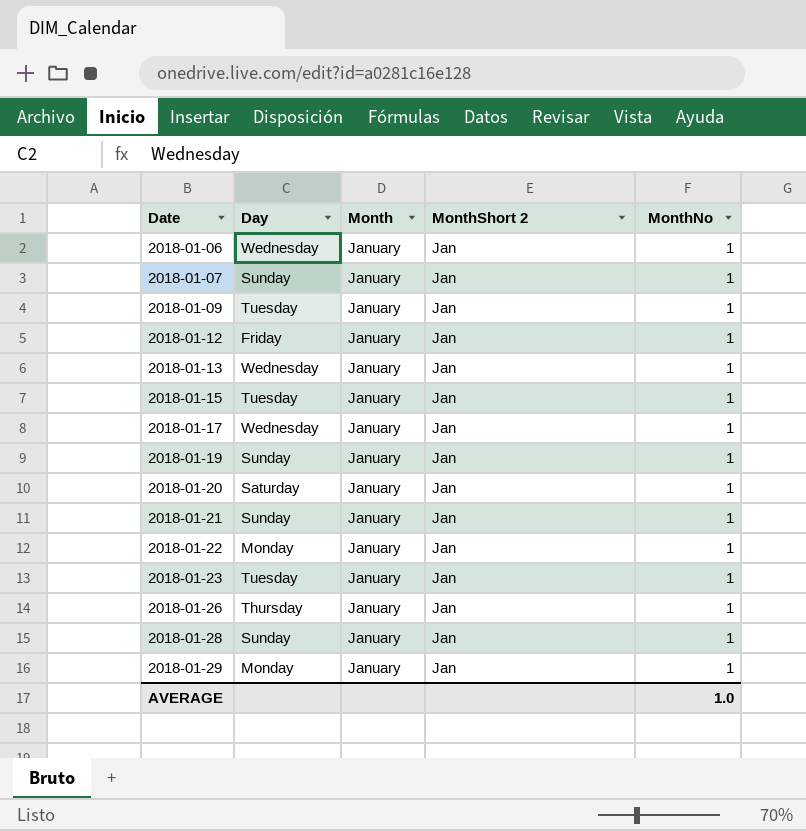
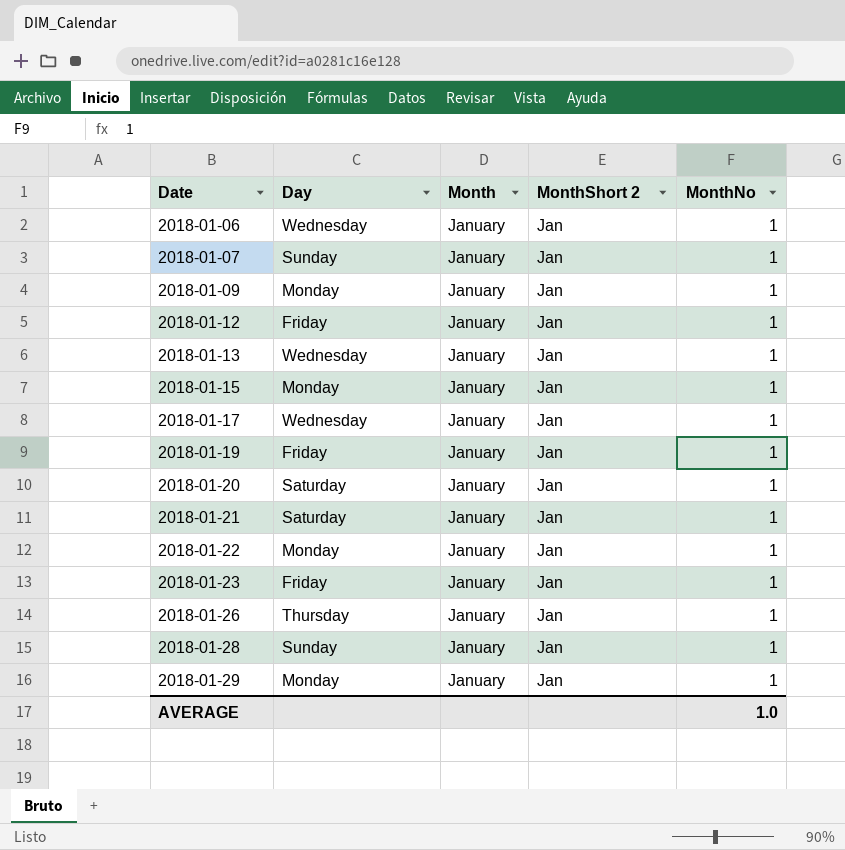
2018-01-09 | Day: Tuesday -> Monday
2018-01-15 | Day: Tuesday -> Monday
2018-01-19 | Day: Sunday -> Friday
2018-01-21 | Day: Sunday -> Saturday
2018-01-23 | Day: Tuesday -> Friday

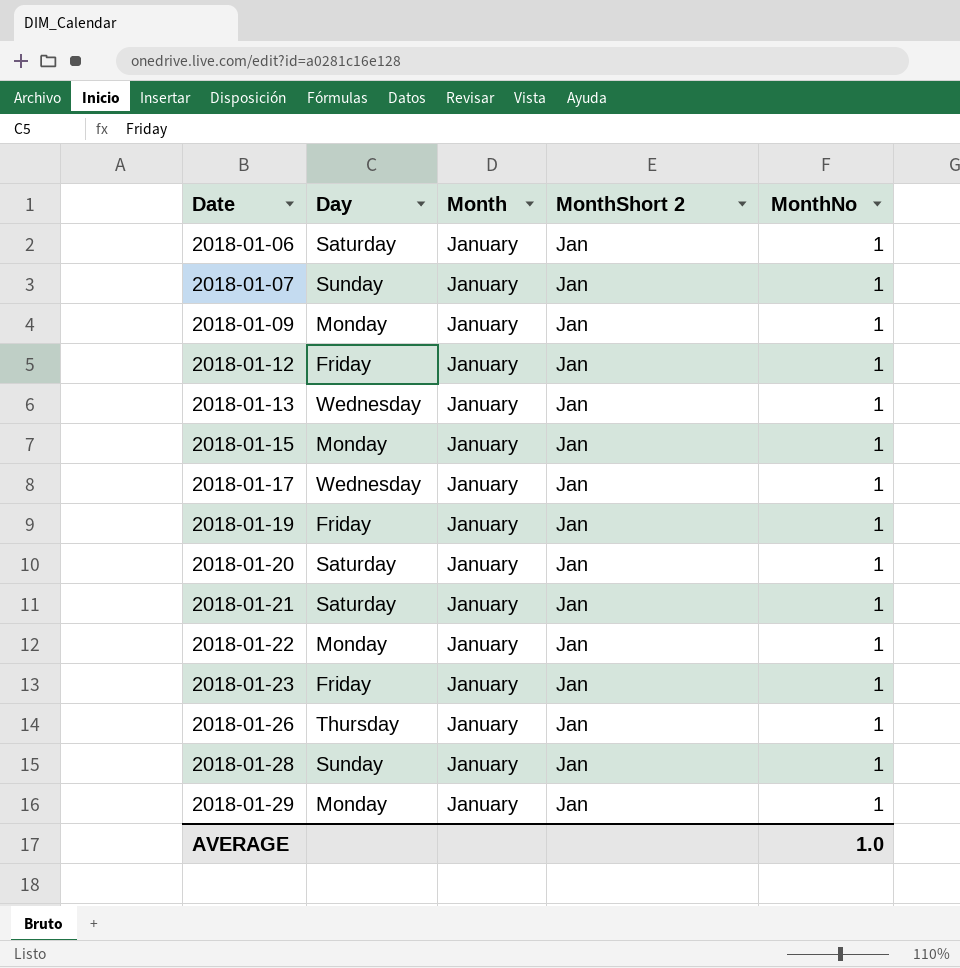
2018-01-06 | Day: Wednesday -> Saturday

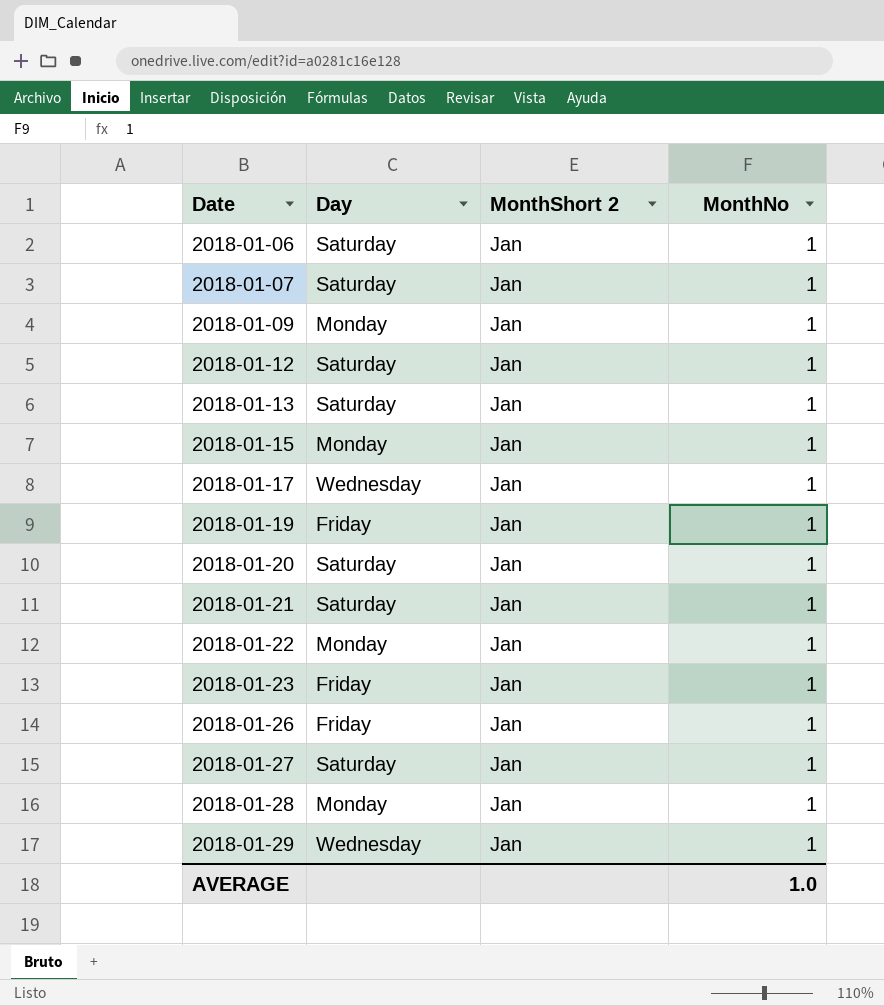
column Month | position: 3 -> none
2018-01-07 | Day: Sunday -> Saturday
2018-01-12 | Day: Friday -> Saturday
2018-01-13 | Day: Wednesday -> Saturday
2018-01-26 | Day: Thursday -> Friday
row 2018-01-27: none -> Saturday | Jan | 1
2018-01-28 | Day: Sunday -> Monday
2018-01-29 | Day: Monday -> Wednesday

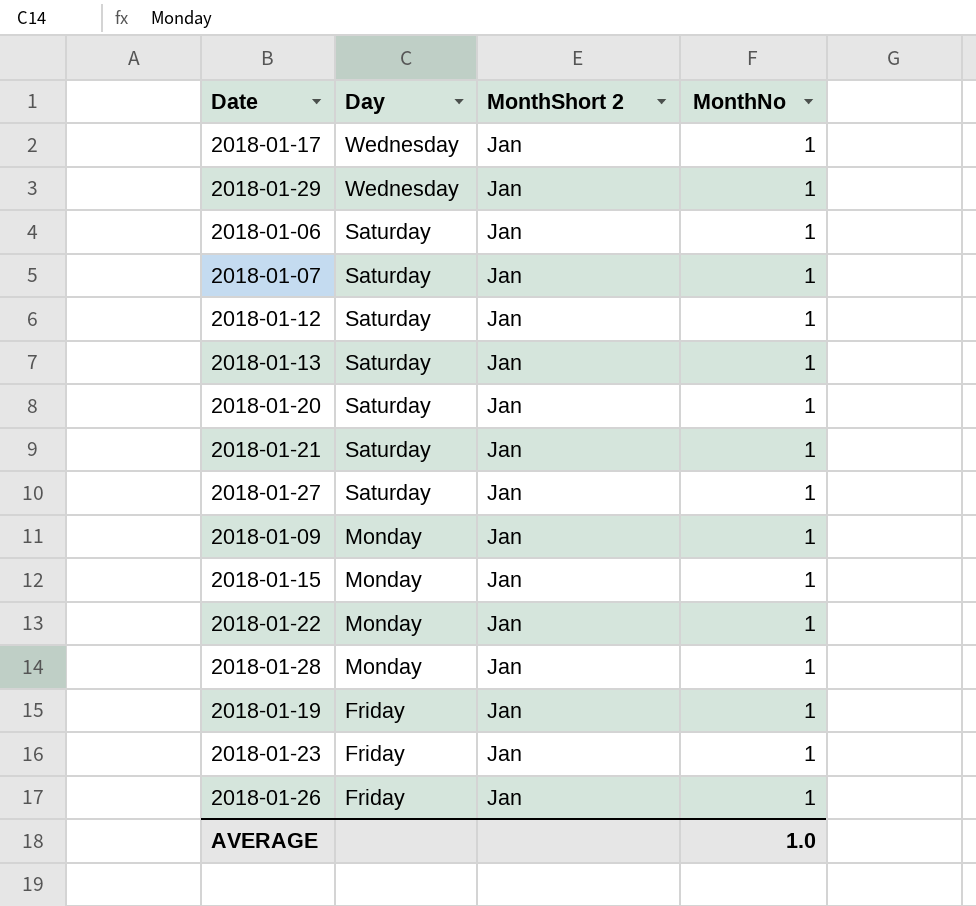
row order: Date ascending -> Day descending

